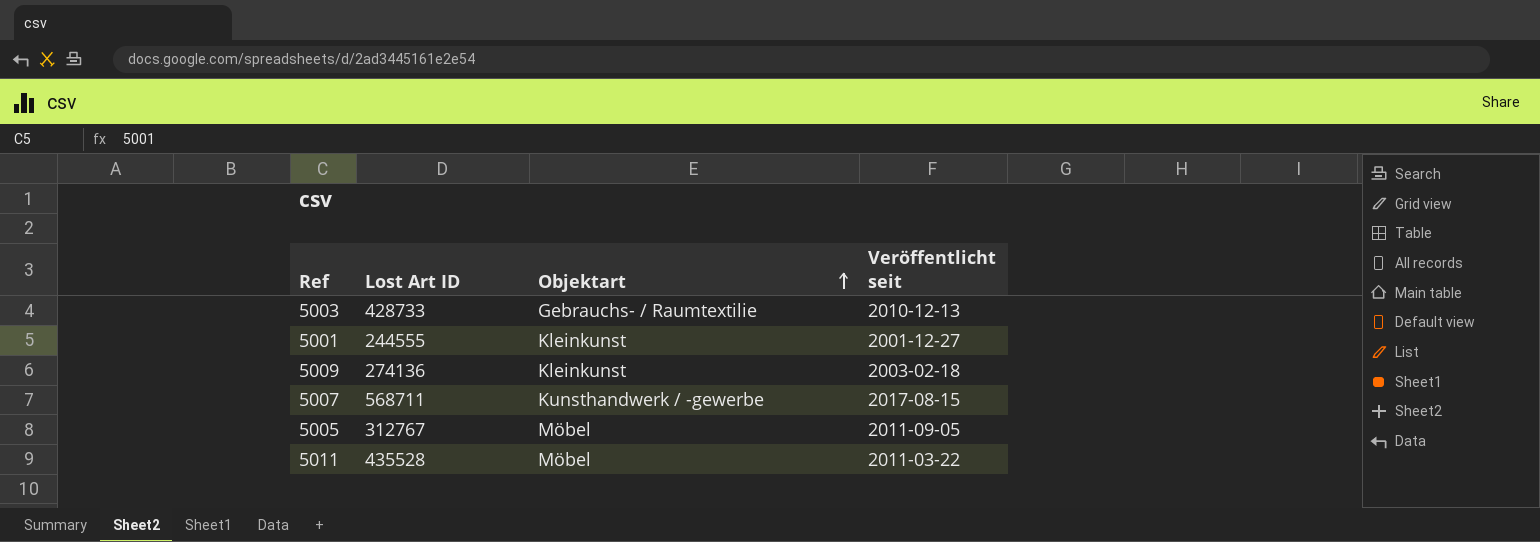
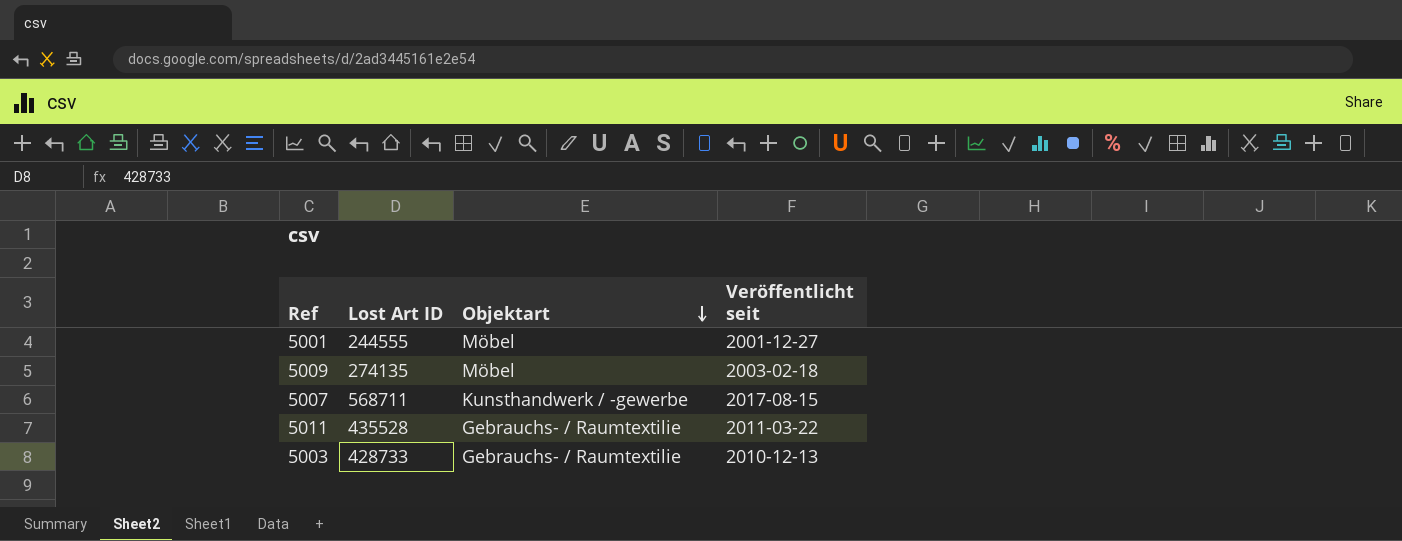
row order: Objektart ascending -> Objektart descending
row 5005: 312767 | Möbel | 2011-09-05 -> none
5001 | Objektart: Kleinkunst -> Möbel
5009 | Lost Art ID: 274136 -> 274135
5009 | Objektart: Kleinkunst -> Möbel
5011 | Objektart: Möbel -> Gebrauchs- / Raumtextilie

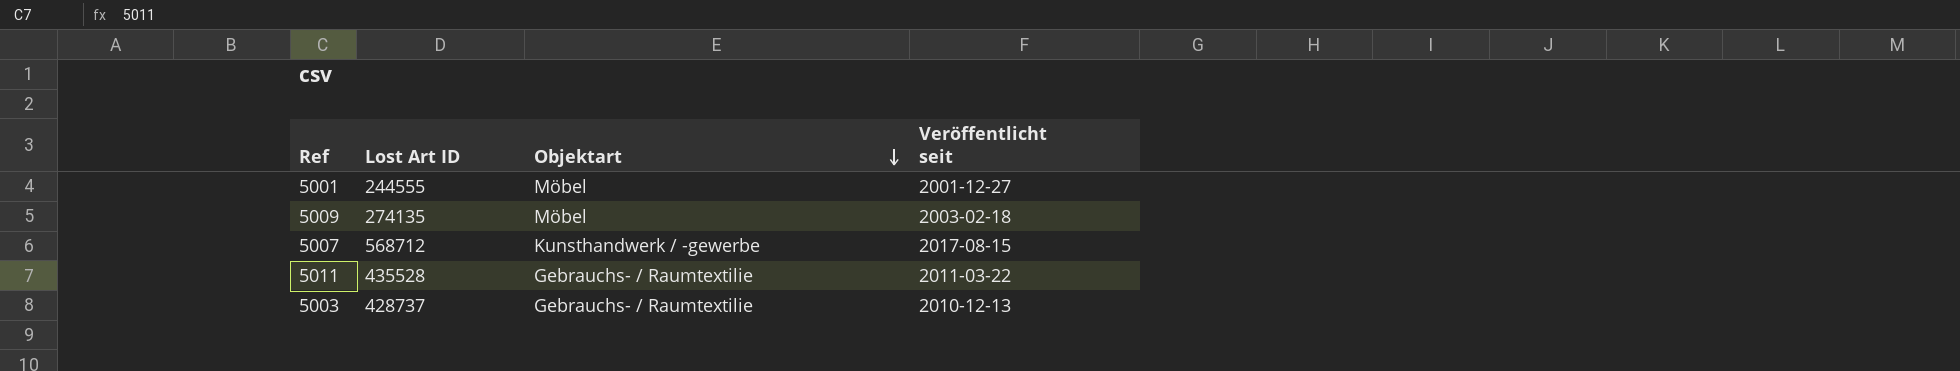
5007 | Lost Art ID: 568711 -> 568712
5003 | Lost Art ID: 428733 -> 428737

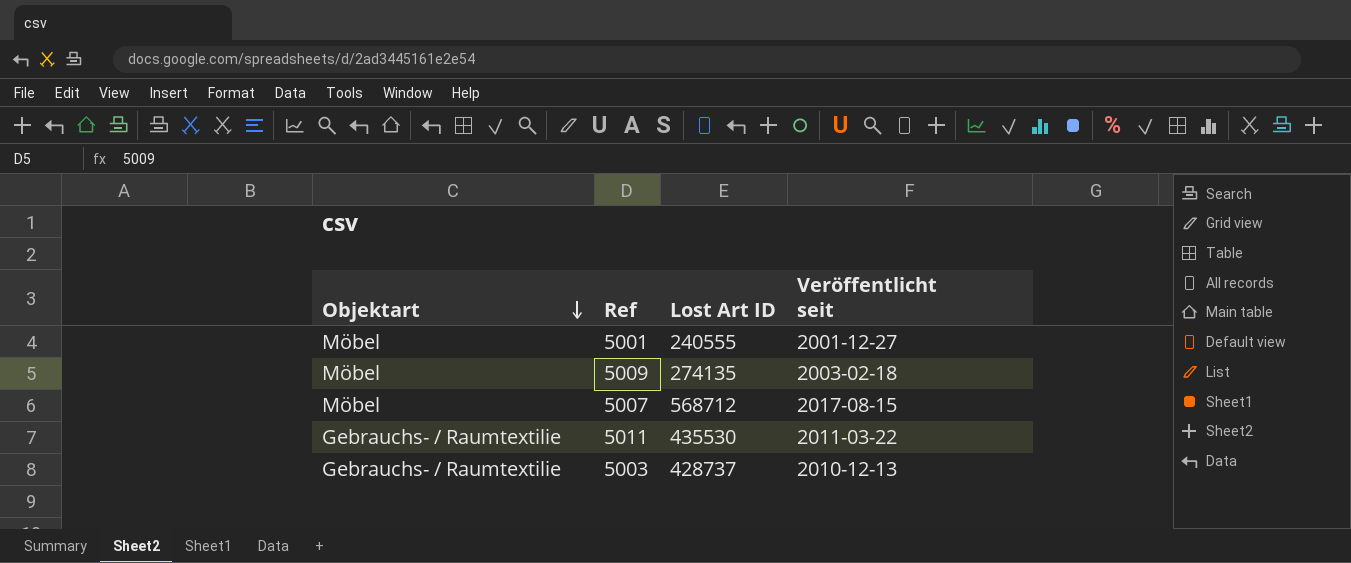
column Objektart | position: 3 -> 1
5001 | Lost Art ID: 244555 -> 240555
5007 | Objektart: Kunsthandwerk / -gewerbe -> Möbel
5011 | Lost Art ID: 435528 -> 435530

